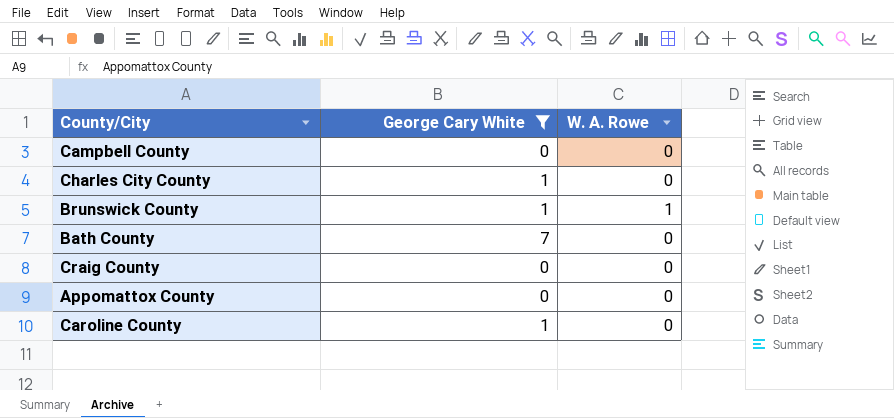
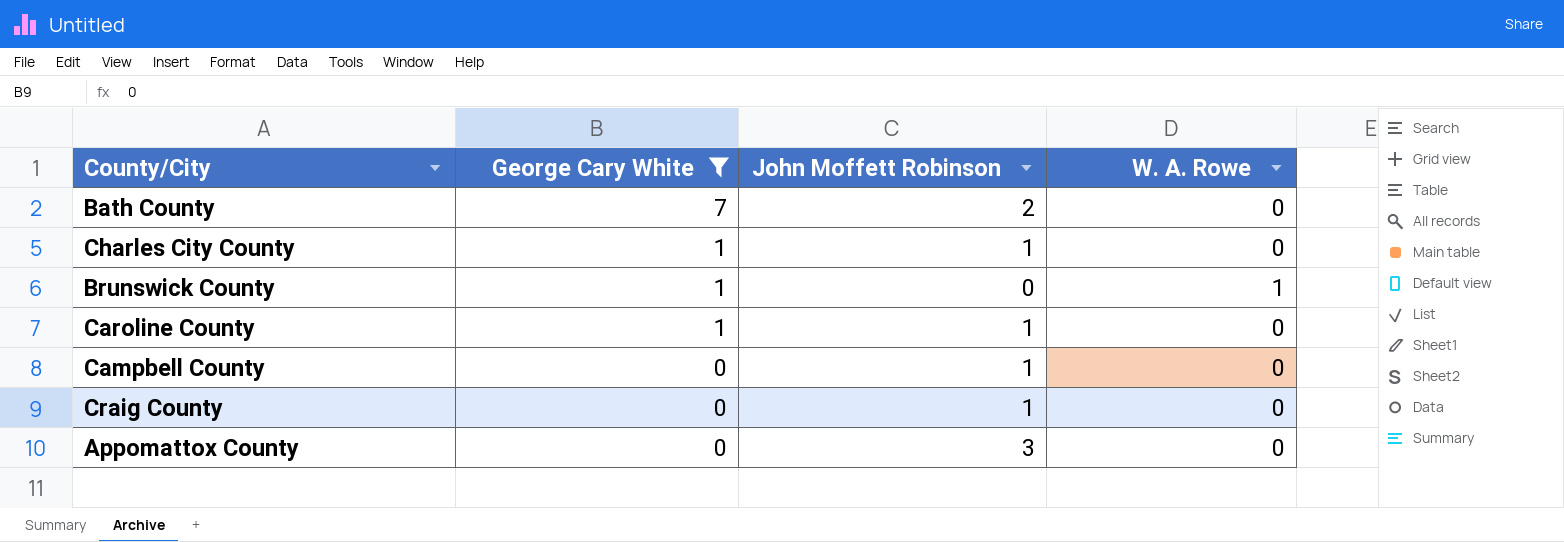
row order: none -> George Cary White descending
column John Moffett Robinson | position: none -> 3

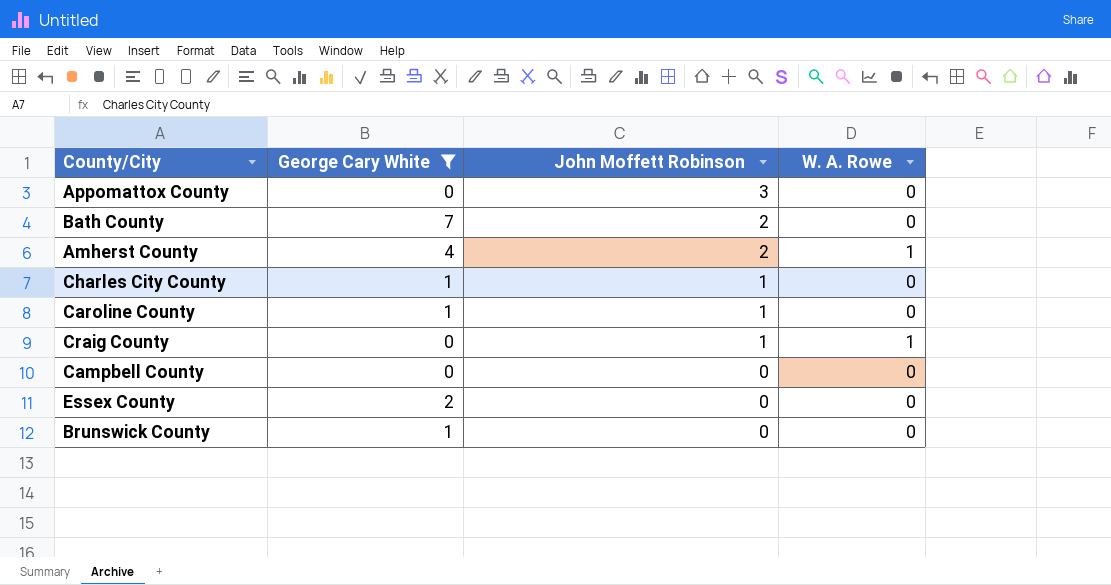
row order: George Cary White descending -> John Moffett Robinson descending
row Amherst County: none -> 4 | 2 | 1
Craig County | W. A. Rowe: 0 -> 1
Campbell County | John Moffett Robinson: 1 -> 0
row Essex County: none -> 2 | 0 | 0
Brunswick County | W. A. Rowe: 1 -> 0

